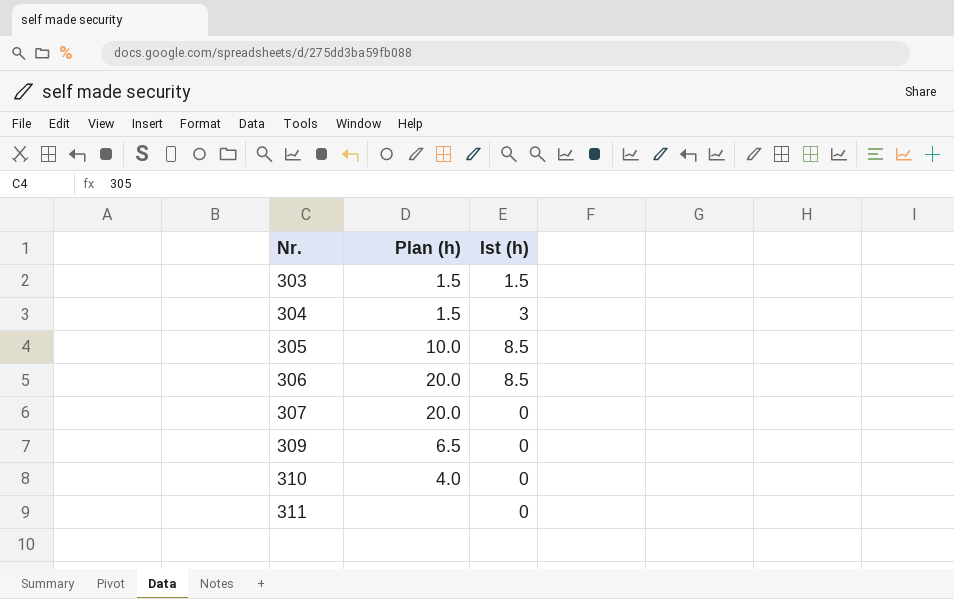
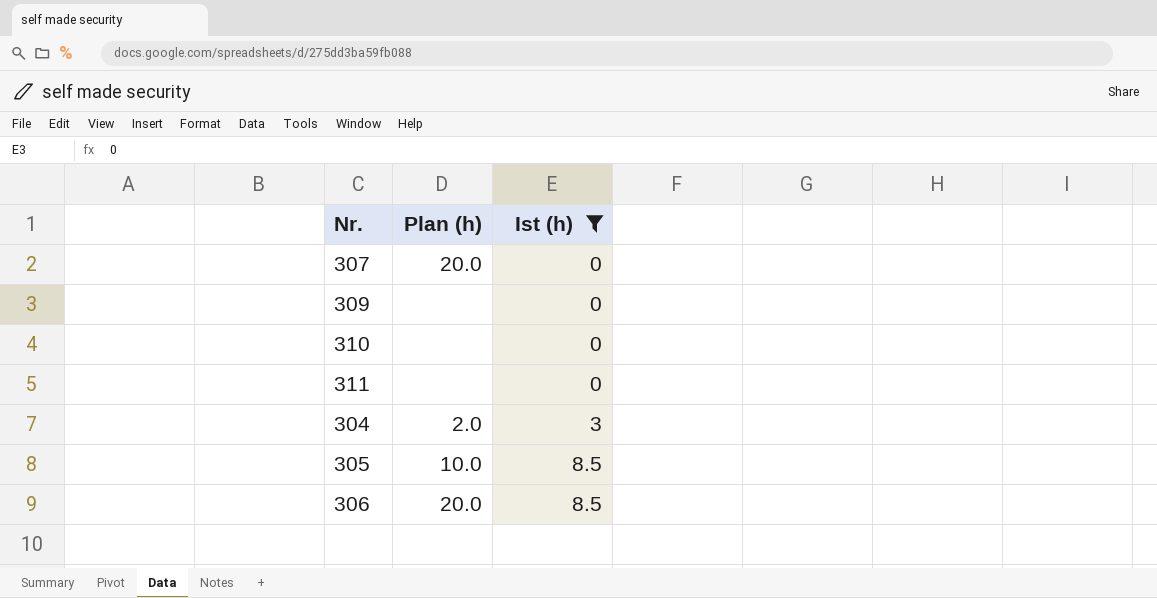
filter: none -> Ist (h) != 1.5
row order: Nr. ascending -> Ist (h) ascending
309 | Plan (h): 6.5 -> none
310 | Plan (h): 4.0 -> none
304 | Plan (h): 1.5 -> 2.0

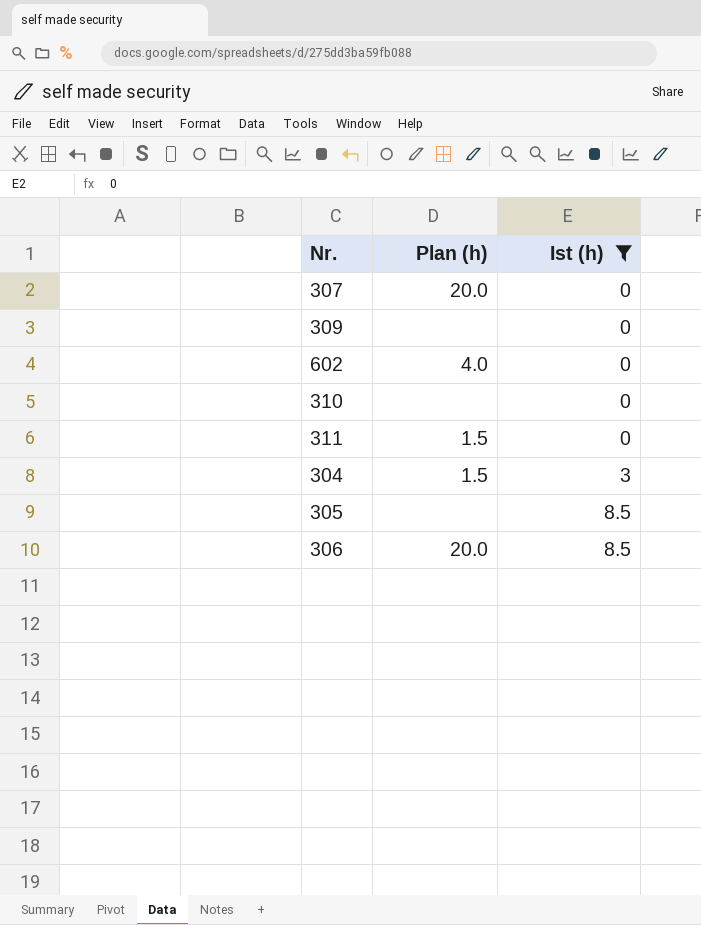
row 602: none -> 4.0 | 0
311 | Plan (h): none -> 1.5
304 | Plan (h): 2.0 -> 1.5
305 | Plan (h): 10.0 -> none

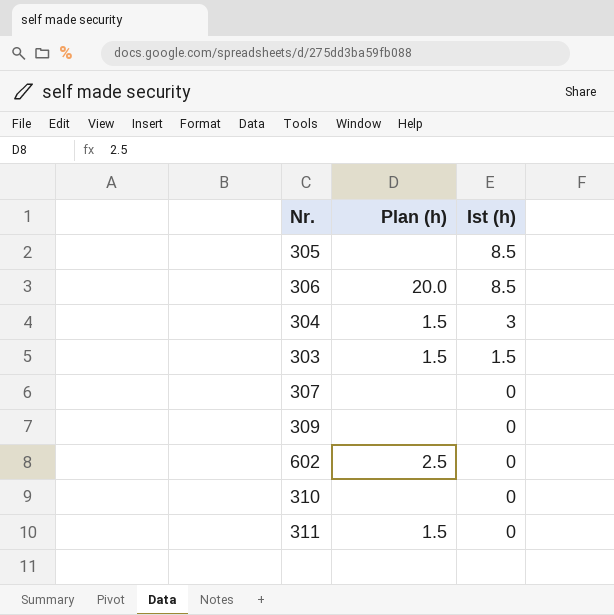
filter: Ist (h) != 1.5 -> none
row order: Ist (h) ascending -> Ist (h) descending
307 | Plan (h): 20.0 -> none
602 | Plan (h): 4.0 -> 2.5

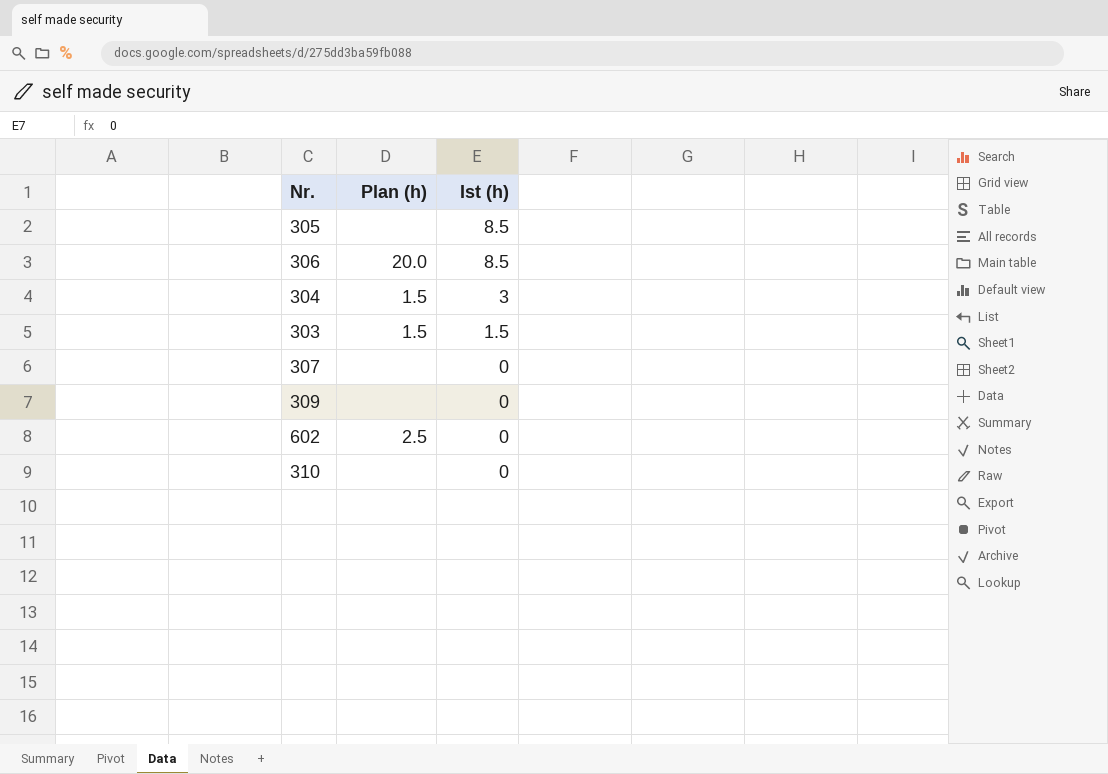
row 311: 1.5 | 0 -> none

